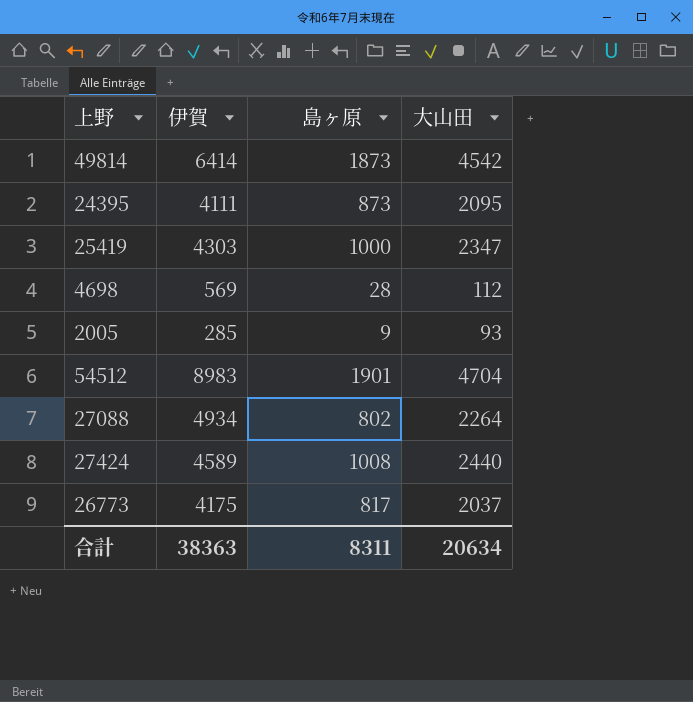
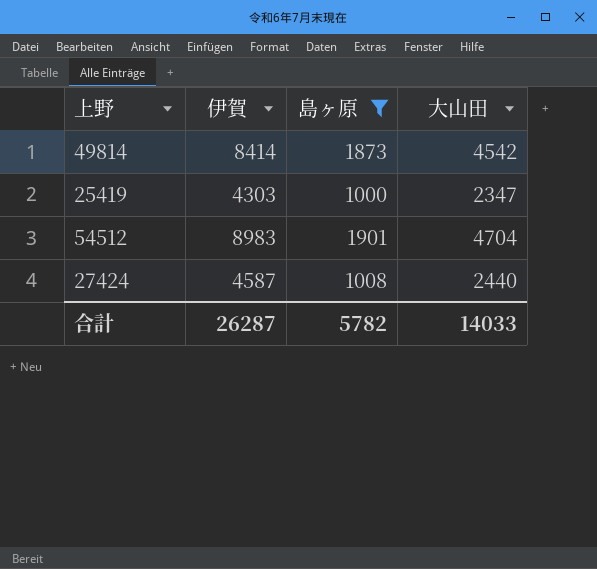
filter: none -> 島ヶ原 >= 1000
49814 | 伊賀: 6414 -> 8414
27424 | 伊賀: 4589 -> 4587
合計 | 伊賀: 38363 -> 26287
合計 | 島ヶ原: 8311 -> 5782
合計 | 大山田: 20634 -> 14033

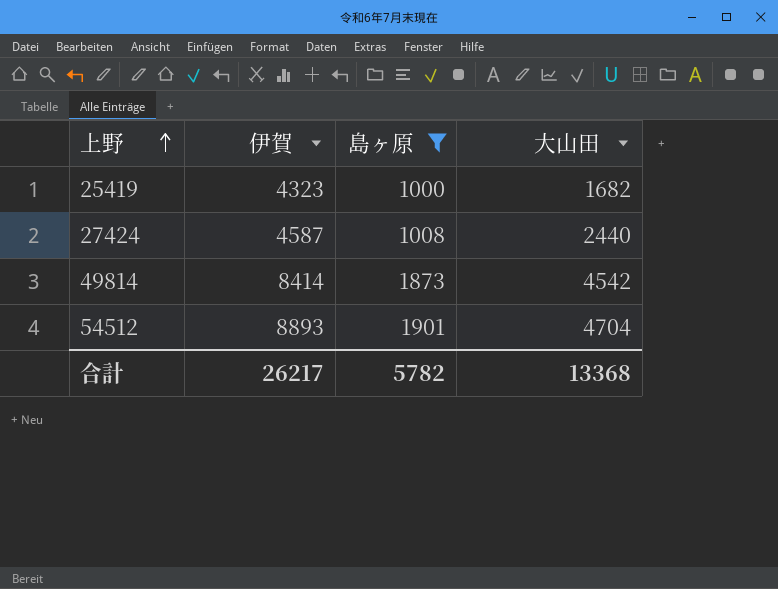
row order: none -> 上野 ascending
25419 | 伊賀: 4303 -> 4323
25419 | 大山田: 2347 -> 1682
54512 | 伊賀: 8983 -> 8893
合計 | 伊賀: 26287 -> 26217
合計 | 大山田: 14033 -> 13368

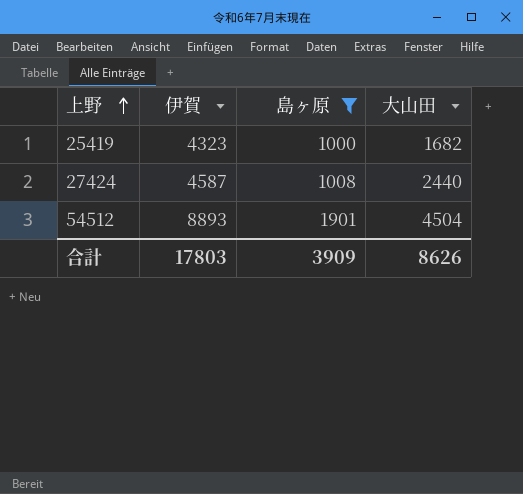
row 49814: 8414 | 1873 | 4542 -> none
54512 | 大山田: 4704 -> 4504
合計 | 伊賀: 26217 -> 17803
合計 | 島ヶ原: 5782 -> 3909
合計 | 大山田: 13368 -> 8626

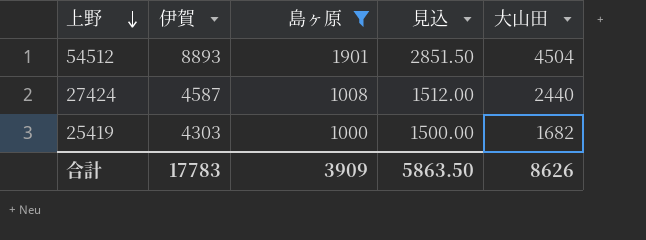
row order: 上野 ascending -> 上野 descending
column 見込 | formula: none -> [島ヶ原] * 1.5
25419 | 伊賀: 4323 -> 4303
合計 | 伊賀: 17803 -> 17783

